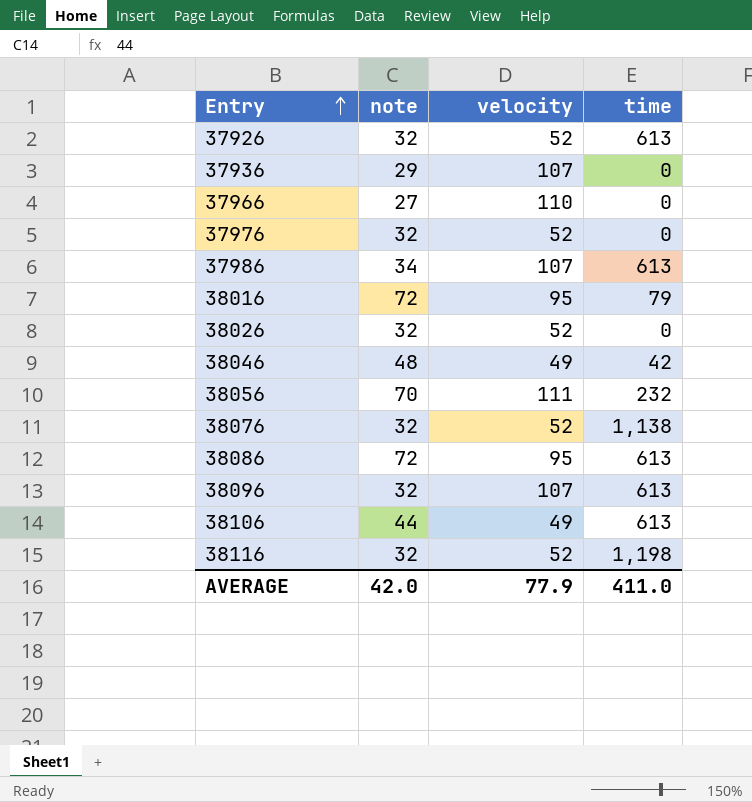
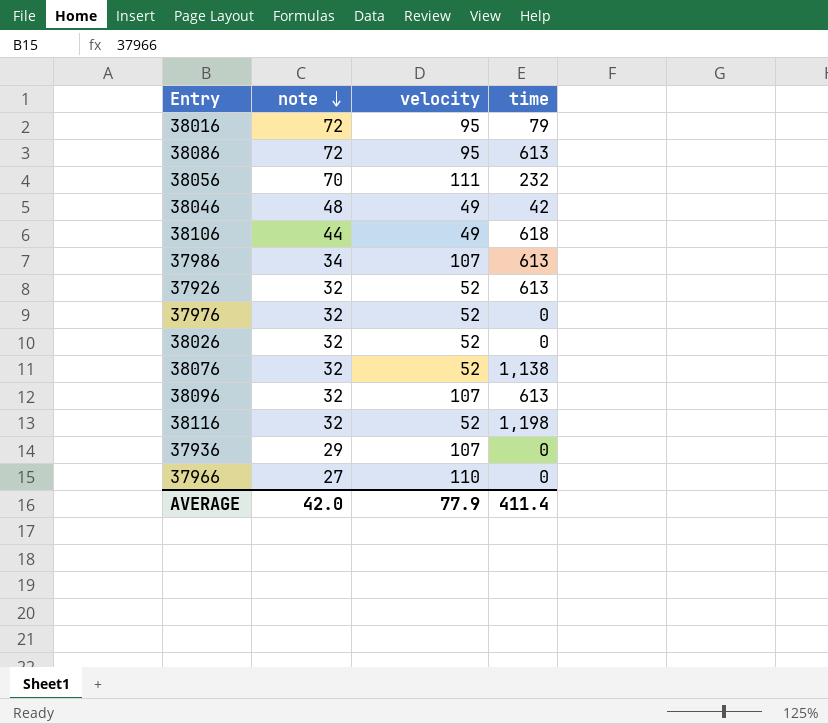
row order: Entry ascending -> note descending
38106 | time: 613 -> 618
AVERAGE | time: 411.0 -> 411.4

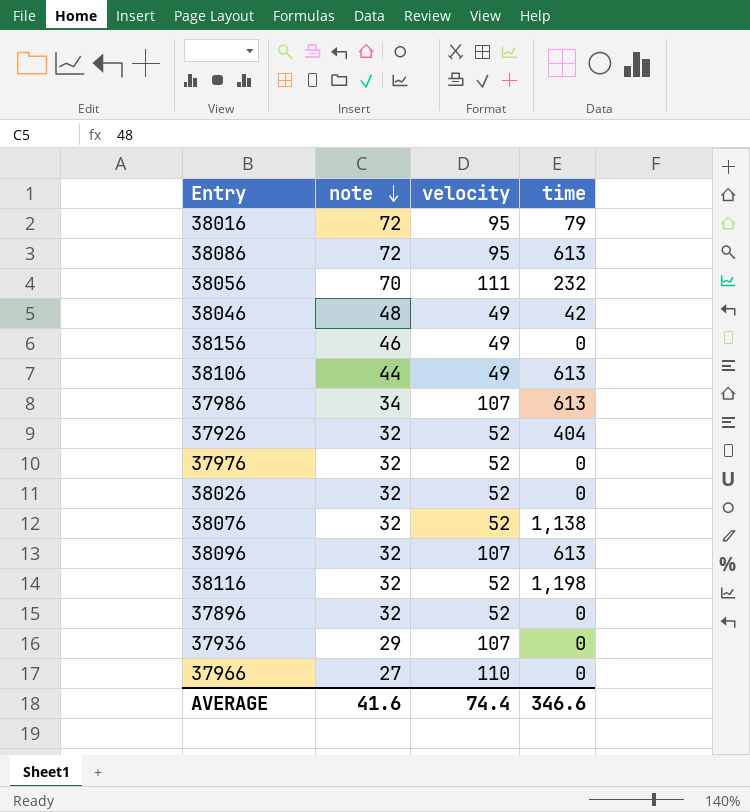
row 38156: none -> 46 | 49 | 0
38106 | time: 618 -> 613
37926 | time: 613 -> 404
row 37896: none -> 32 | 52 | 0
AVERAGE | note: 42.0 -> 41.6
AVERAGE | velocity: 77.9 -> 74.4
AVERAGE | time: 411.4 -> 346.6

